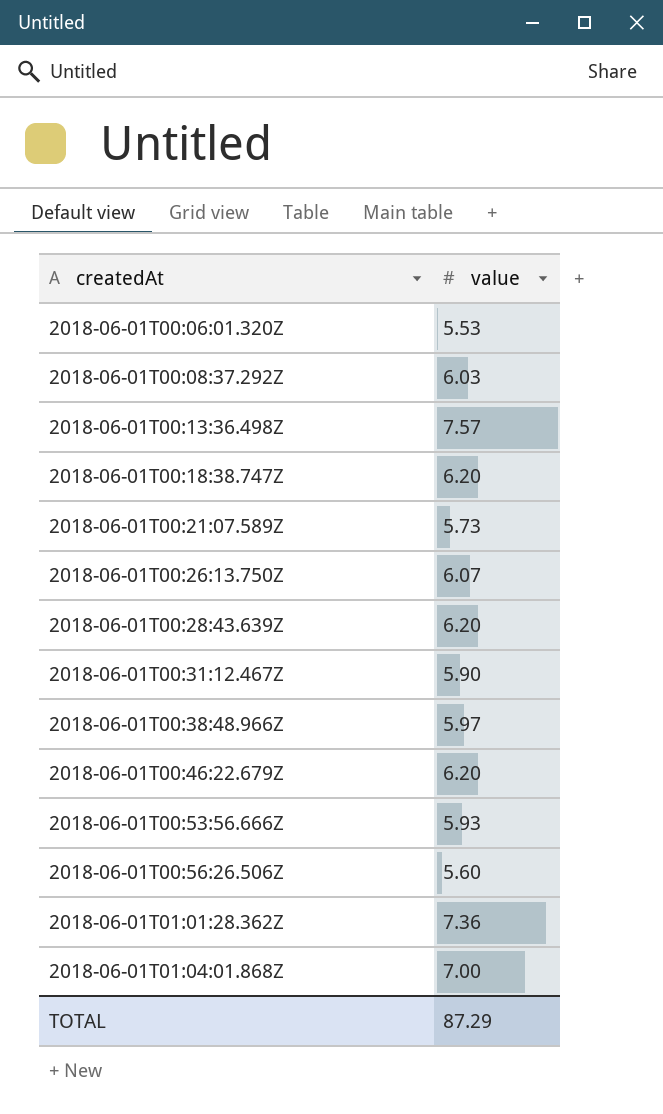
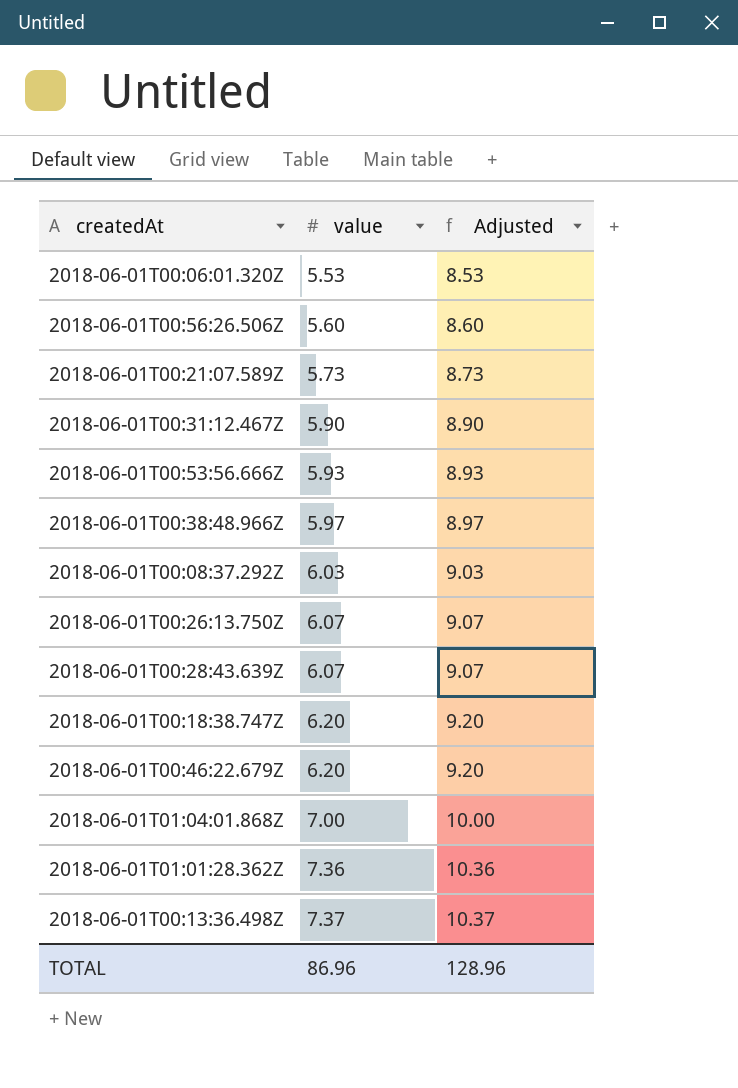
row order: createdAt ascending -> value ascending
column Adjusted | formula: none -> [value] + 3
2018-06-01T00:28:43.639Z | value: 6.20 -> 6.07
2018-06-01T00:13:36.498Z | value: 7.57 -> 7.37
TOTAL | value: 87.29 -> 86.96

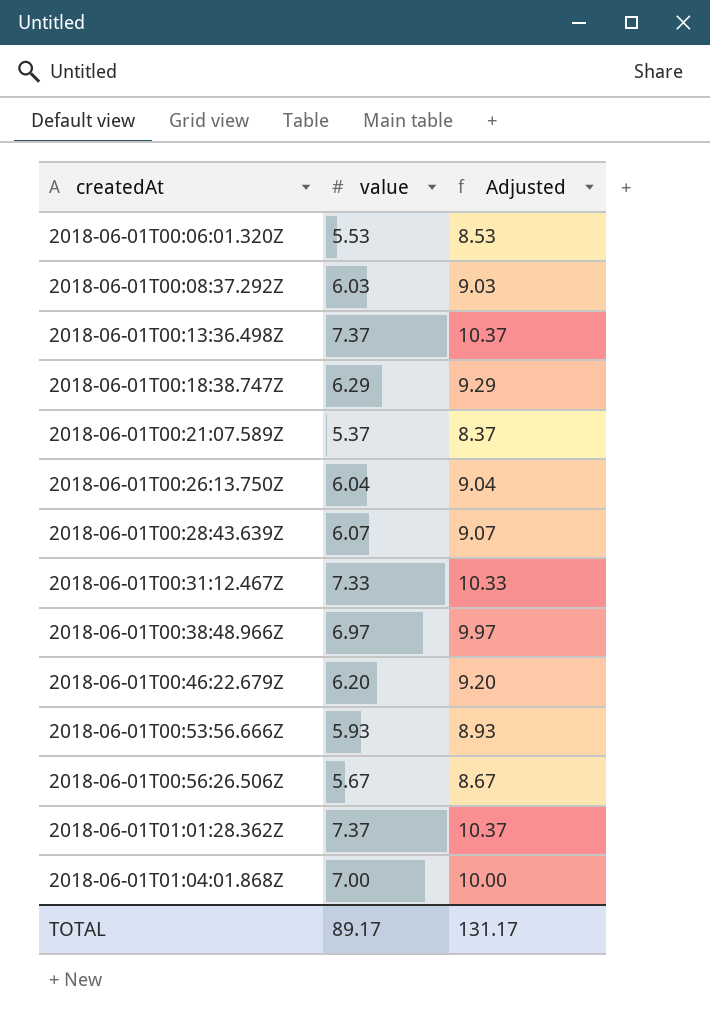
row order: value ascending -> createdAt ascending
2018-06-01T00:18:38.747Z | value: 6.20 -> 6.29
2018-06-01T00:18:38.747Z | Adjusted: 9.20 -> 9.29
2018-06-01T00:21:07.589Z | value: 5.73 -> 5.37
2018-06-01T00:21:07.589Z | Adjusted: 8.73 -> 8.37
2018-06-01T00:26:13.750Z | value: 6.07 -> 6.04
2018-06-01T00:26:13.750Z | Adjusted: 9.07 -> 9.04
2018-06-01T00:31:12.467Z | value: 5.90 -> 7.33
2018-06-01T00:31:12.467Z | Adjusted: 8.90 -> 10.33
2018-06-01T00:38:48.966Z | value: 5.97 -> 6.97
2018-06-01T00:38:48.966Z | Adjusted: 8.97 -> 9.97
2018-06-01T00:56:26.506Z | value: 5.60 -> 5.67
2018-06-01T00:56:26.506Z | Adjusted: 8.60 -> 8.67
2018-06-01T01:01:28.362Z | value: 7.36 -> 7.37
2018-06-01T01:01:28.362Z | Adjusted: 10.36 -> 10.37
TOTAL | value: 86.96 -> 89.17
TOTAL | Adjusted: 128.96 -> 131.17

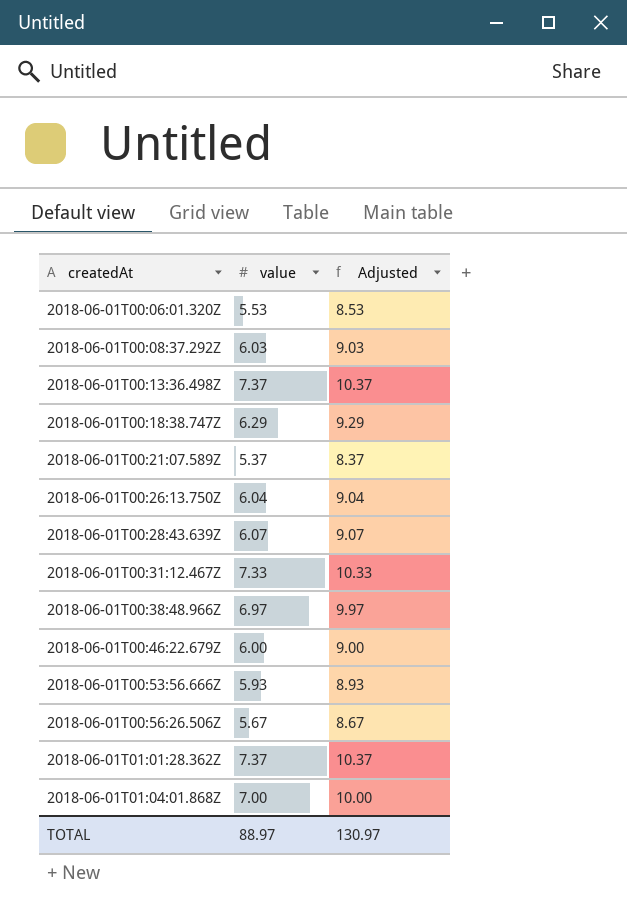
2018-06-01T00:46:22.679Z | value: 6.20 -> 6.00
2018-06-01T00:46:22.679Z | Adjusted: 9.20 -> 9.00
TOTAL | value: 89.17 -> 88.97
TOTAL | Adjusted: 131.17 -> 130.97

